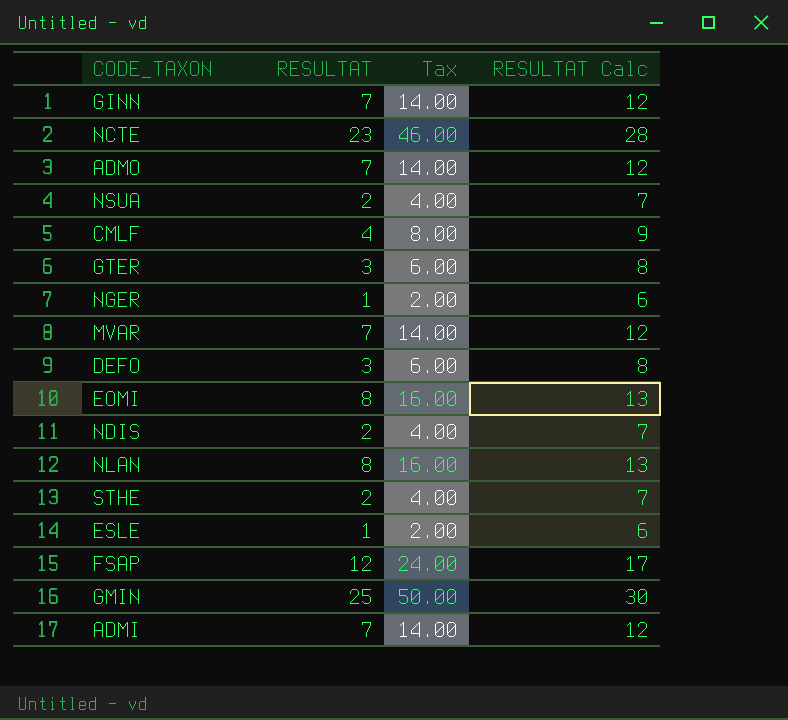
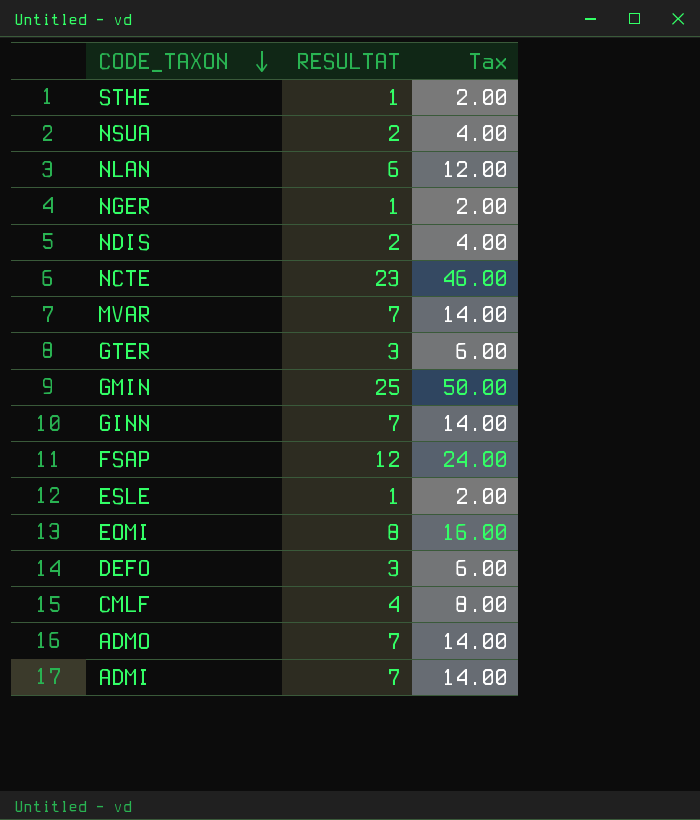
row order: none -> CODE_TAXON descending
column RESULTAT Calc | formula: [RESULTAT] + 5 -> none
STHE | RESULTAT: 2 -> 1
STHE | Tax: 4.00 -> 2.00
NLAN | RESULTAT: 8 -> 6
NLAN | Tax: 16.00 -> 12.00

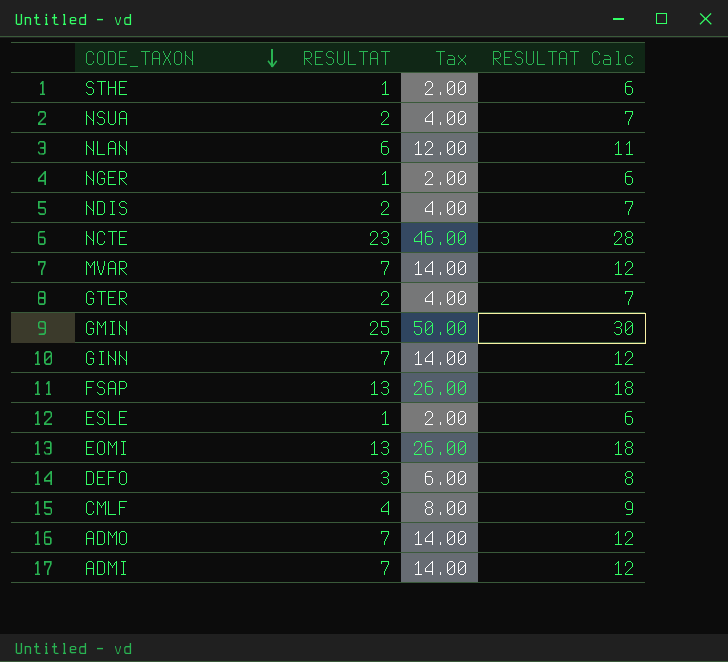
column RESULTAT Calc | formula: none -> [RESULTAT] + 5
GTER | RESULTAT: 3 -> 2
GTER | Tax: 6.00 -> 4.00
FSAP | RESULTAT: 12 -> 13
FSAP | Tax: 24.00 -> 26.00
EOMI | RESULTAT: 8 -> 13
EOMI | Tax: 16.00 -> 26.00

